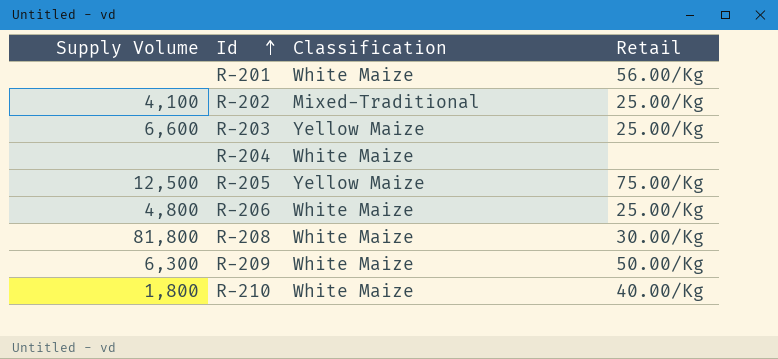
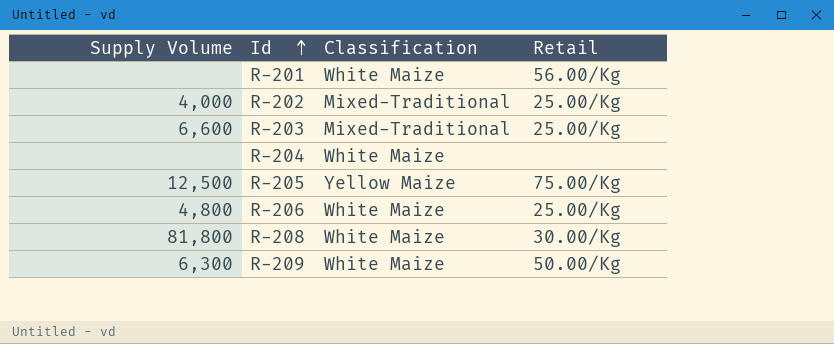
row R-210: 1,800 | White Maize | 40.00/Kg -> none
R-202 | Supply Volume: 4,100 -> 4,000
R-203 | Classification: Yellow Maize -> Mixed-Traditional

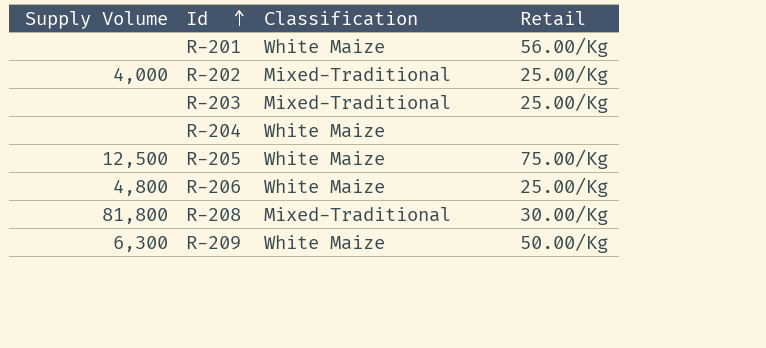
R-203 | Supply Volume: 6,600 -> none
R-205 | Classification: Yellow Maize -> White Maize
R-208 | Classification: White Maize -> Mixed-Traditional

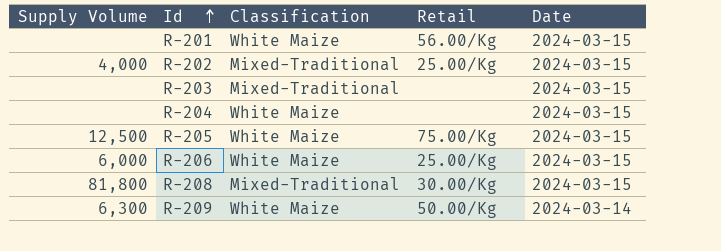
column Date | position: none -> 5
R-203 | Retail: 25.00/Kg -> none
R-206 | Supply Volume: 4,800 -> 6,000

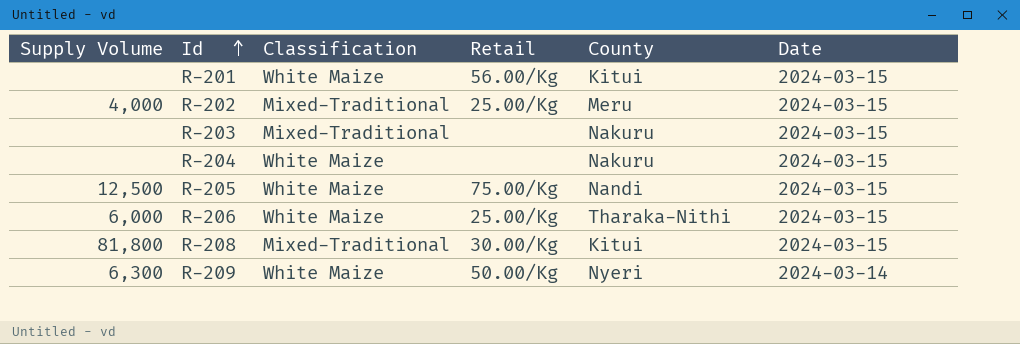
column County | position: none -> 5

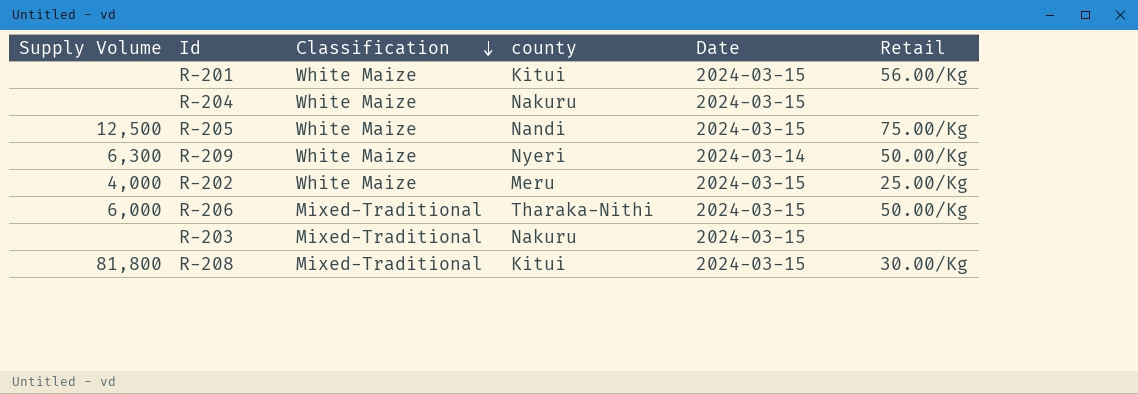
row order: Id ascending -> Classification descending
column name: County -> county
column Retail | position: 4 -> 6
R-202 | Classification: Mixed-Traditional -> White Maize
R-206 | Classification: White Maize -> Mixed-Traditional
R-206 | Retail: 25.00/Kg -> 50.00/Kg

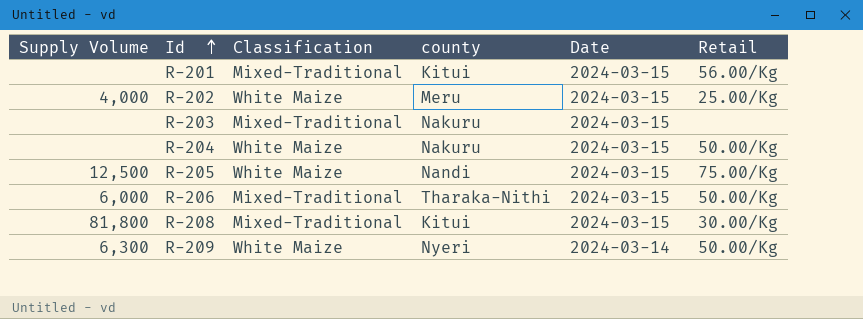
row order: Classification descending -> Id ascending
R-201 | Classification: White Maize -> Mixed-Traditional
R-204 | Retail: none -> 50.00/Kg

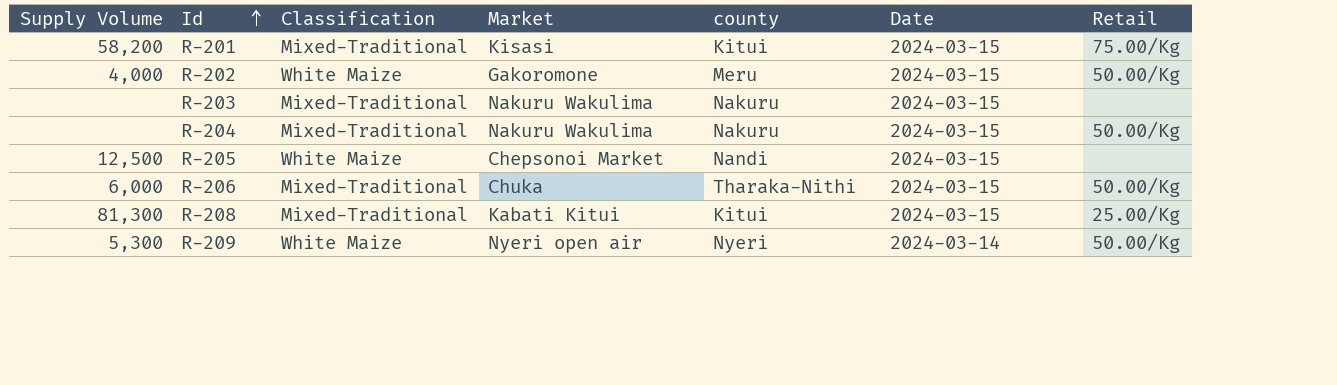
column Market | position: none -> 4
R-201 | Supply Volume: none -> 58,200
R-201 | Retail: 56.00/Kg -> 75.00/Kg
R-202 | Retail: 25.00/Kg -> 50.00/Kg
R-204 | Classification: White Maize -> Mixed-Traditional
R-205 | Retail: 75.00/Kg -> none
R-208 | Supply Volume: 81,800 -> 81,300
R-208 | Retail: 30.00/Kg -> 25.00/Kg
R-209 | Supply Volume: 6,300 -> 5,300

